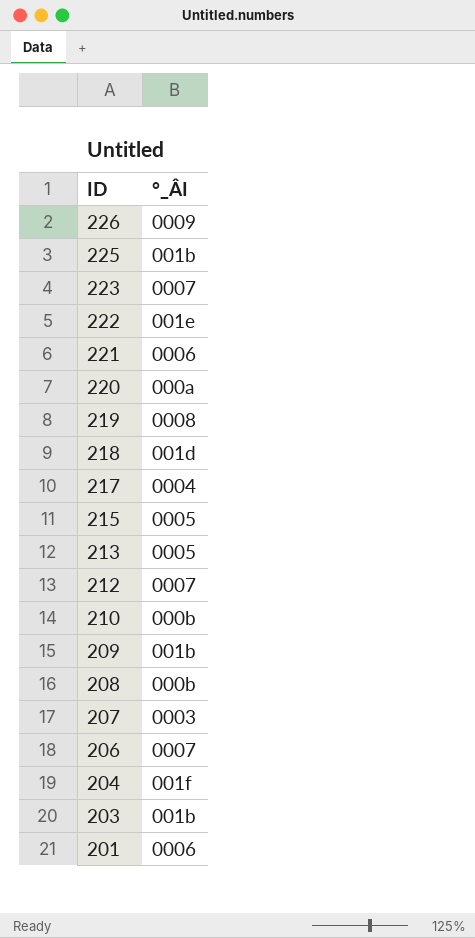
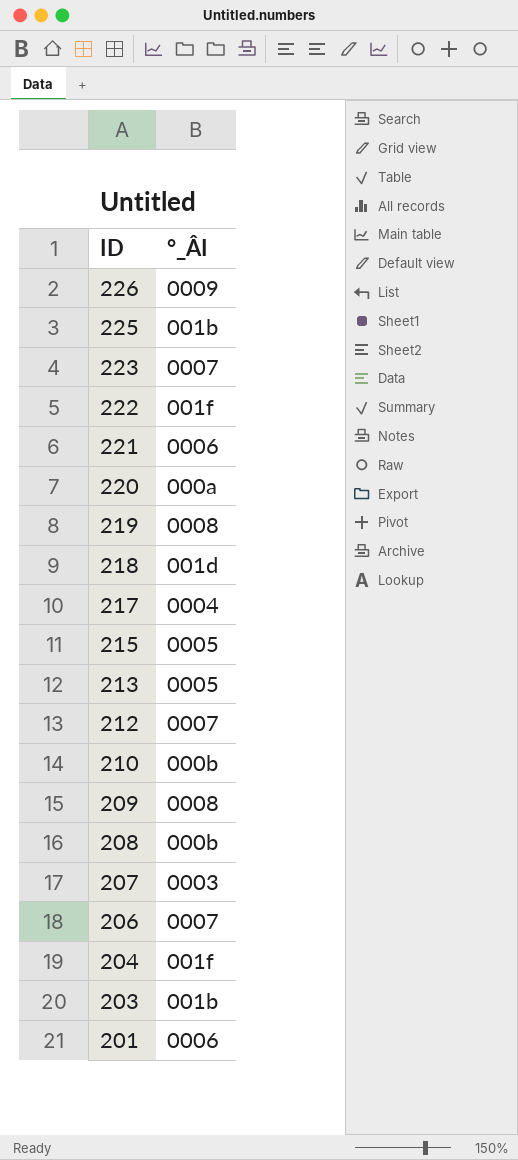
222 | °_ÂI: 001e -> 001f
209 | °_ÂI: 001b -> 0008

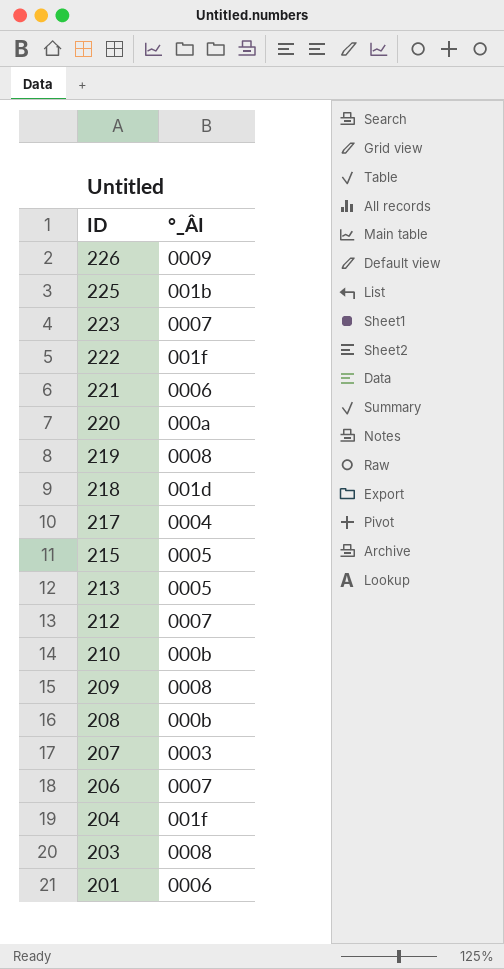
203 | °_ÂI: 001b -> 0008

